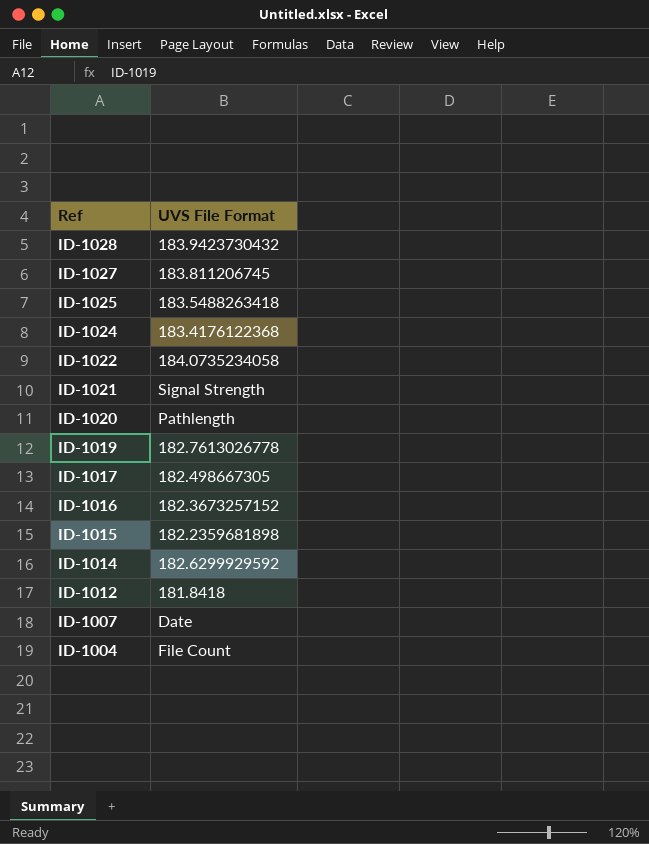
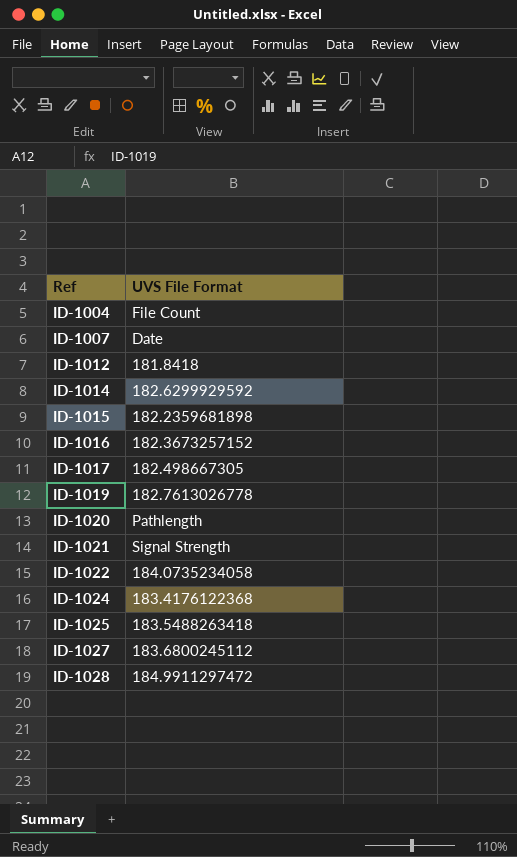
row order: Ref descending -> Ref ascending
ID-1027 | UVS File Format: 183.811206745 -> 183.6800245112
ID-1028 | UVS File Format: 183.9423730432 -> 184.9911297472

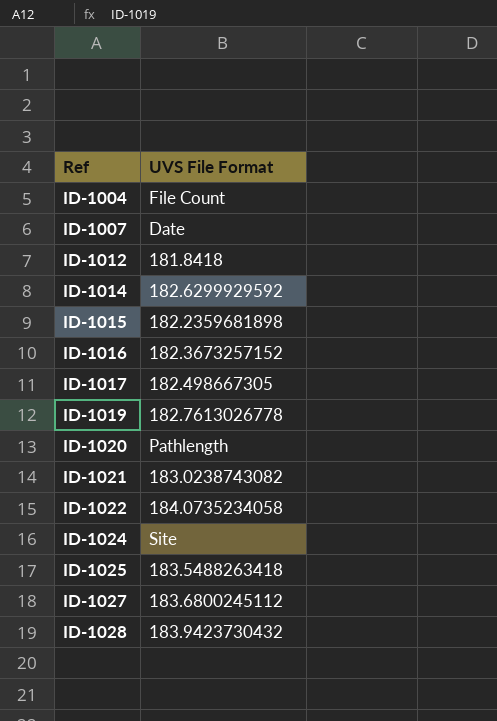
ID-1021 | UVS File Format: Signal Strength -> 183.0238743082
ID-1024 | UVS File Format: 183.4176122368 -> Site
ID-1028 | UVS File Format: 184.9911297472 -> 183.9423730432

